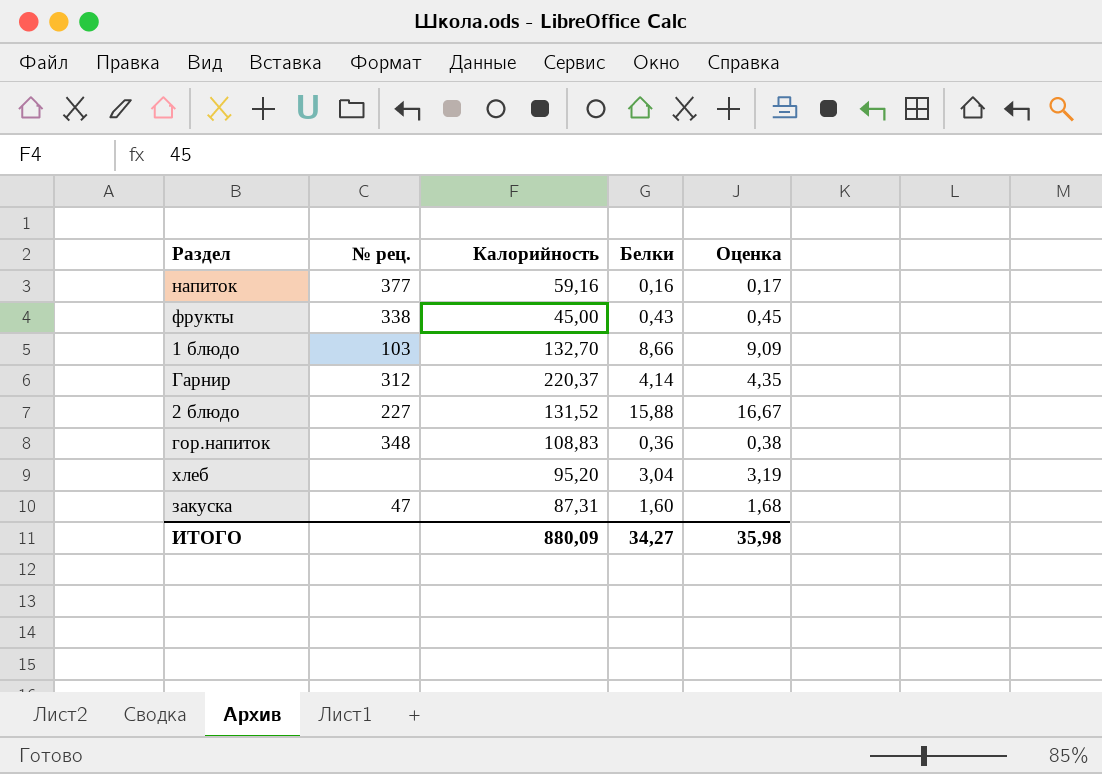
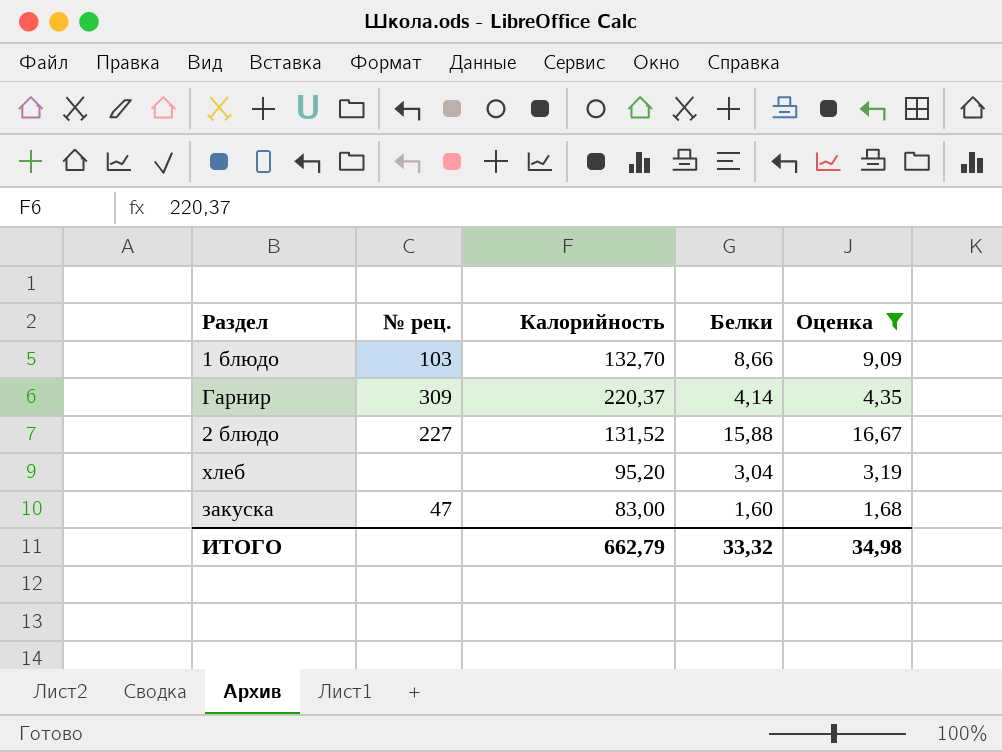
filter: none -> Оценка >= 1,68
Гарнир | № рец.: 312 -> 309
закуска | Калорийность: 87,31 -> 83,00
ИТОГО | Калорийность: 880,09 -> 662,79
ИТОГО | Белки: 34,27 -> 33,32
ИТОГО | Оценка: 35,98 -> 34,98

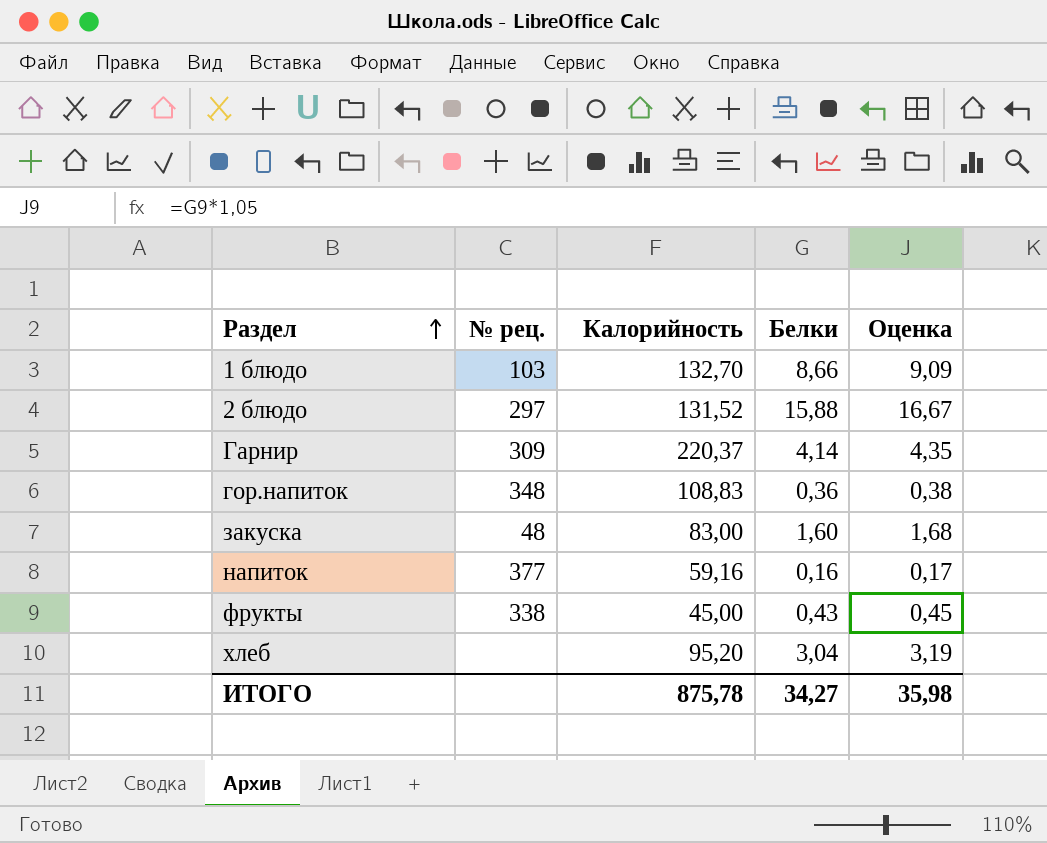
filter: Оценка >= 1,68 -> none
row order: none -> Раздел ascending
2 блюдо | № рец.: 227 -> 297
закуска | № рец.: 47 -> 48
ИТОГО | Калорийность: 662,79 -> 875,78
ИТОГО | Белки: 33,32 -> 34,27
ИТОГО | Оценка: 34,98 -> 35,98

